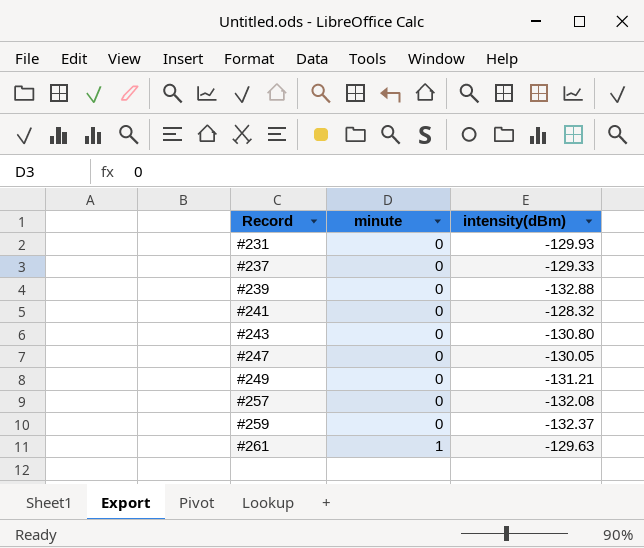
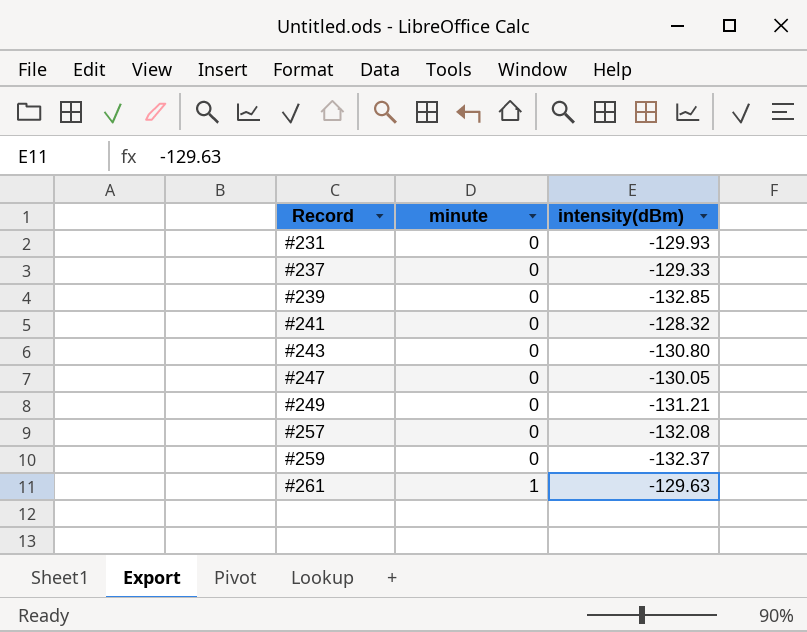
#239 | intensity(dBm): -132.88 -> -132.85

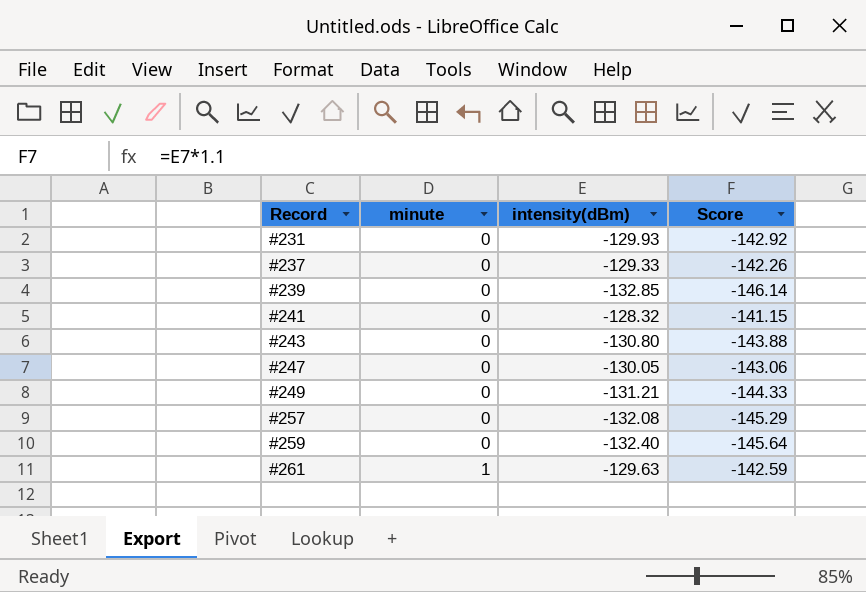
column Score | formula: none -> [intensity(dBm)] * 1.1
#259 | intensity(dBm): -132.37 -> -132.40

